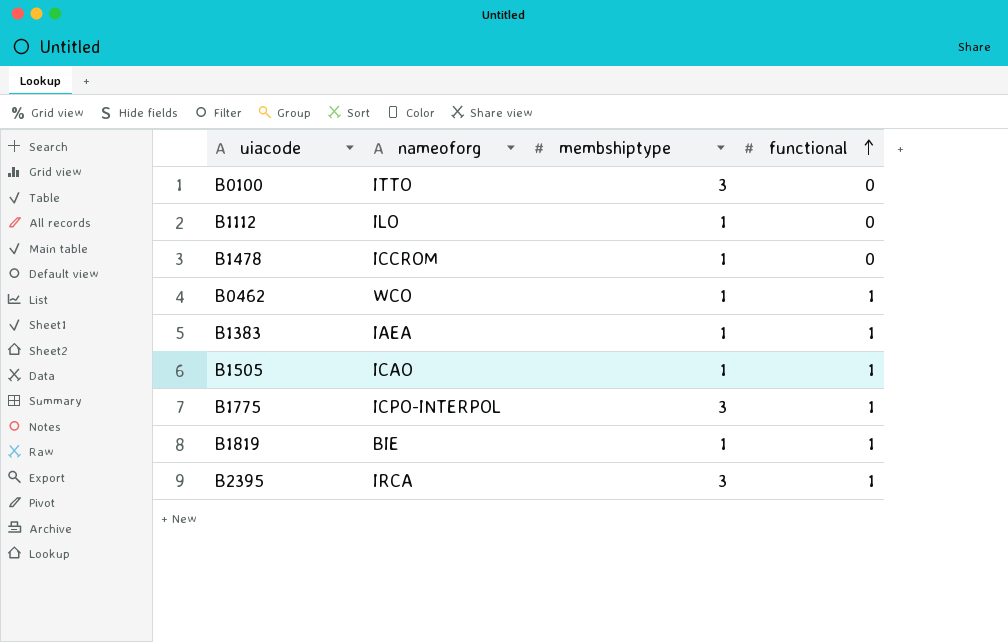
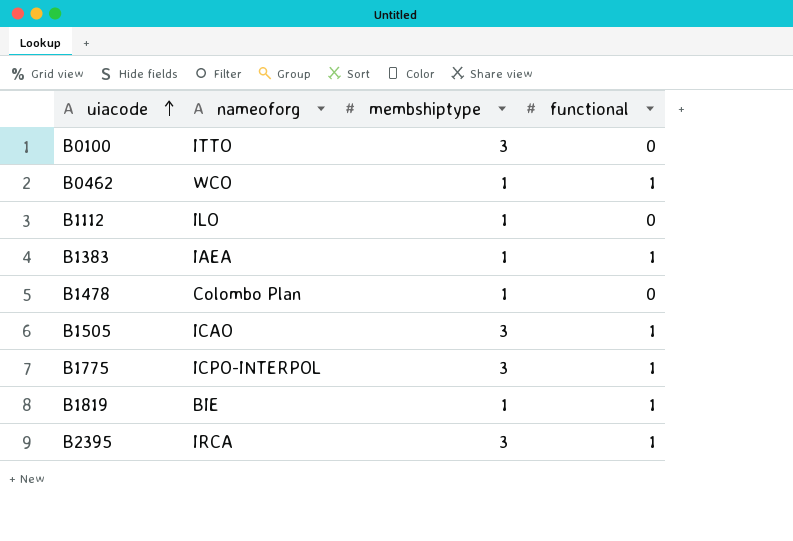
row order: functional ascending -> uiacode ascending
B1478 | nameoforg: ICCROM -> Colombo Plan
B1505 | membshiptype: 1 -> 3

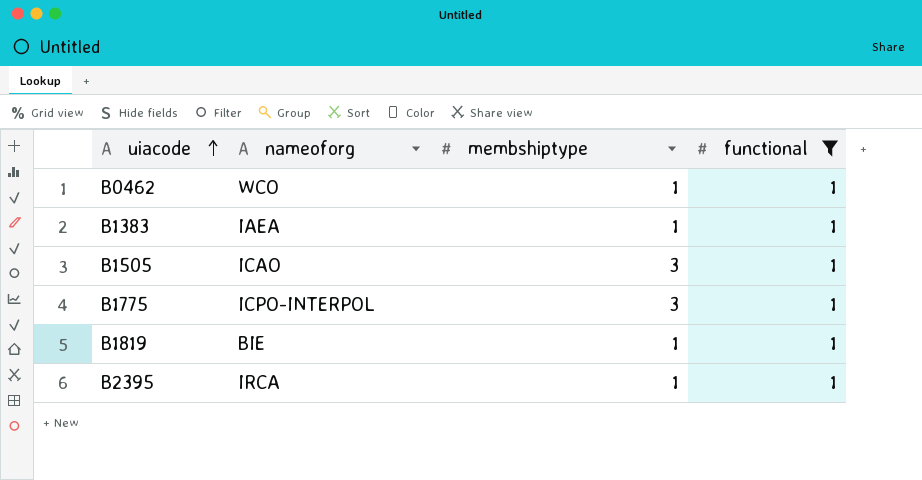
filter: none -> functional = 1
B2395 | membshiptype: 3 -> 1

